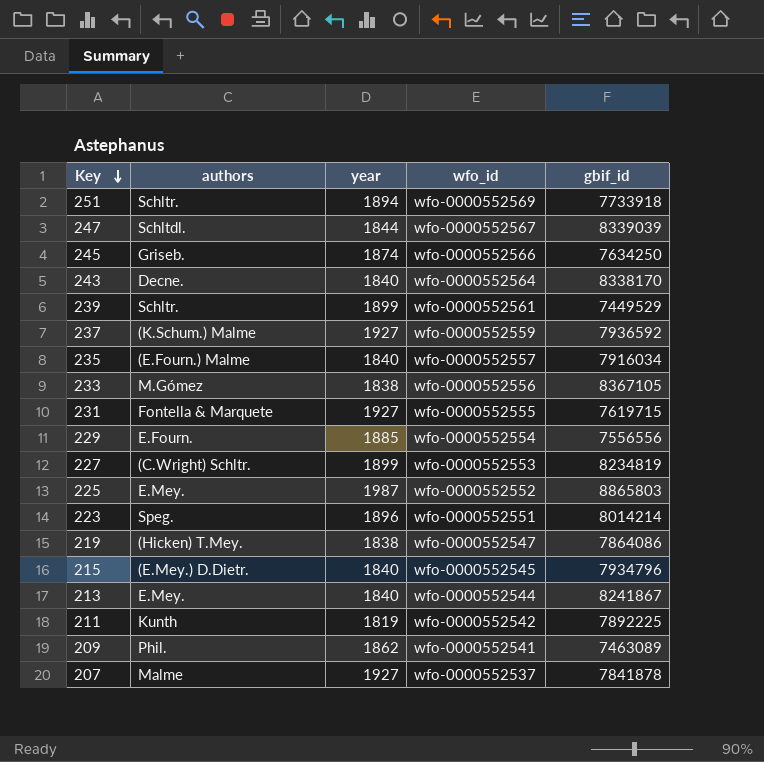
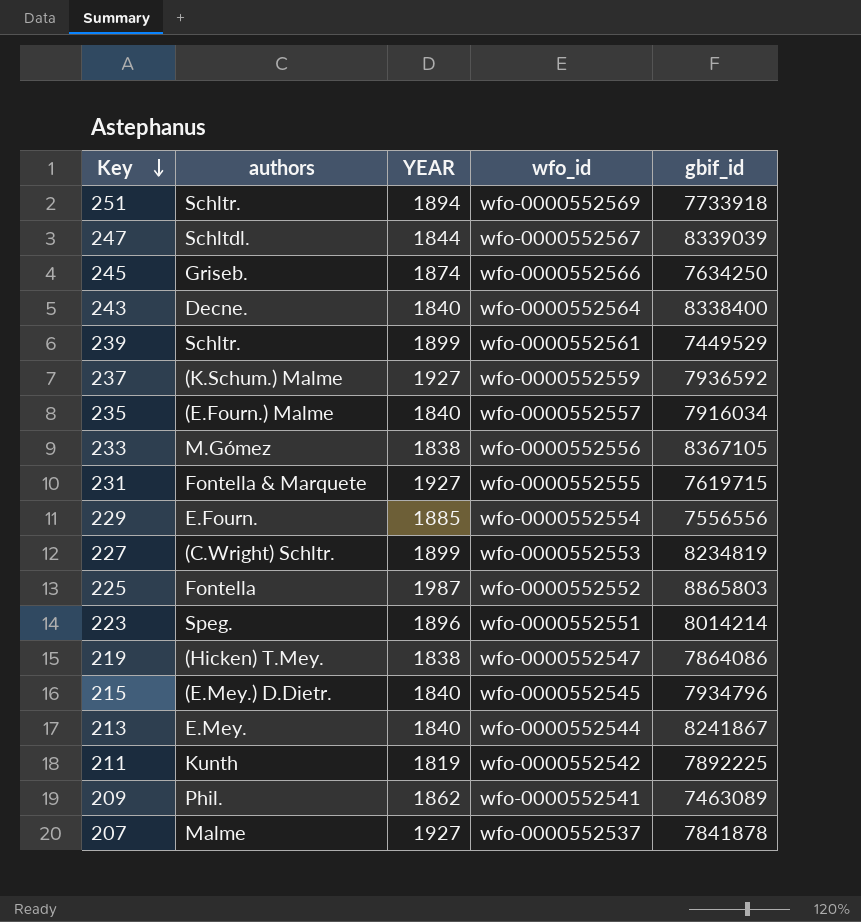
column name: year -> YEAR
243 | gbif_id: 8338170 -> 8338400
225 | authors: E.Mey. -> Fontella

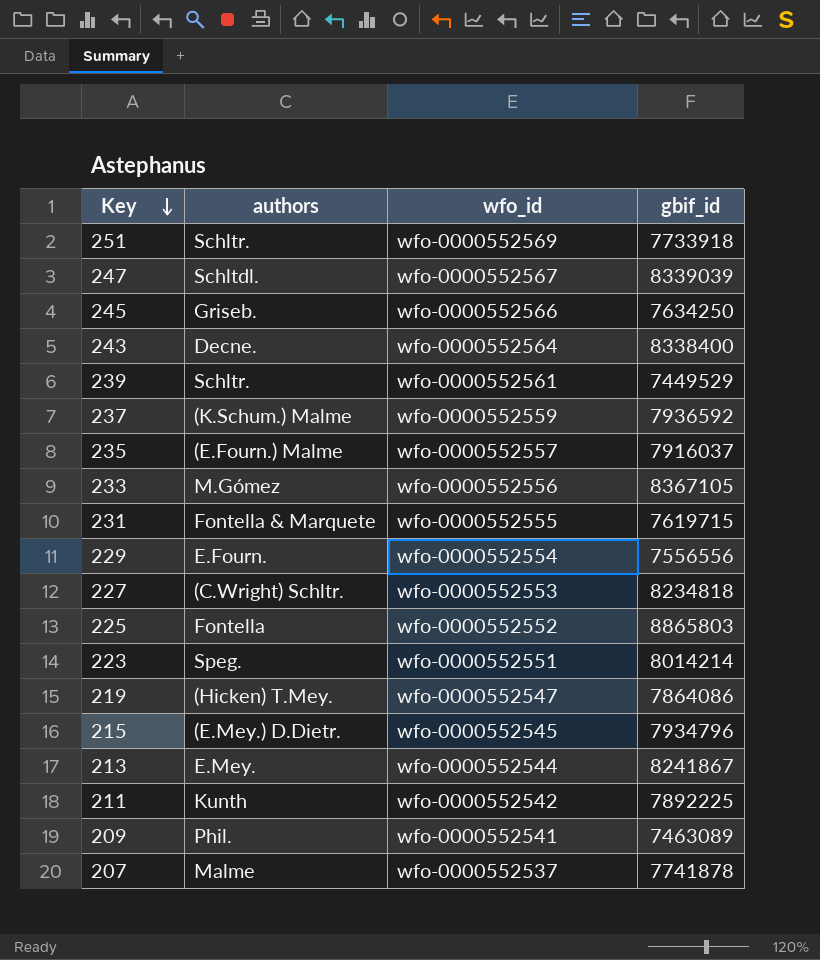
column YEAR | position: 3 -> none
235 | gbif_id: 7916034 -> 7916037
227 | gbif_id: 8234819 -> 8234818
207 | gbif_id: 7841878 -> 7741878

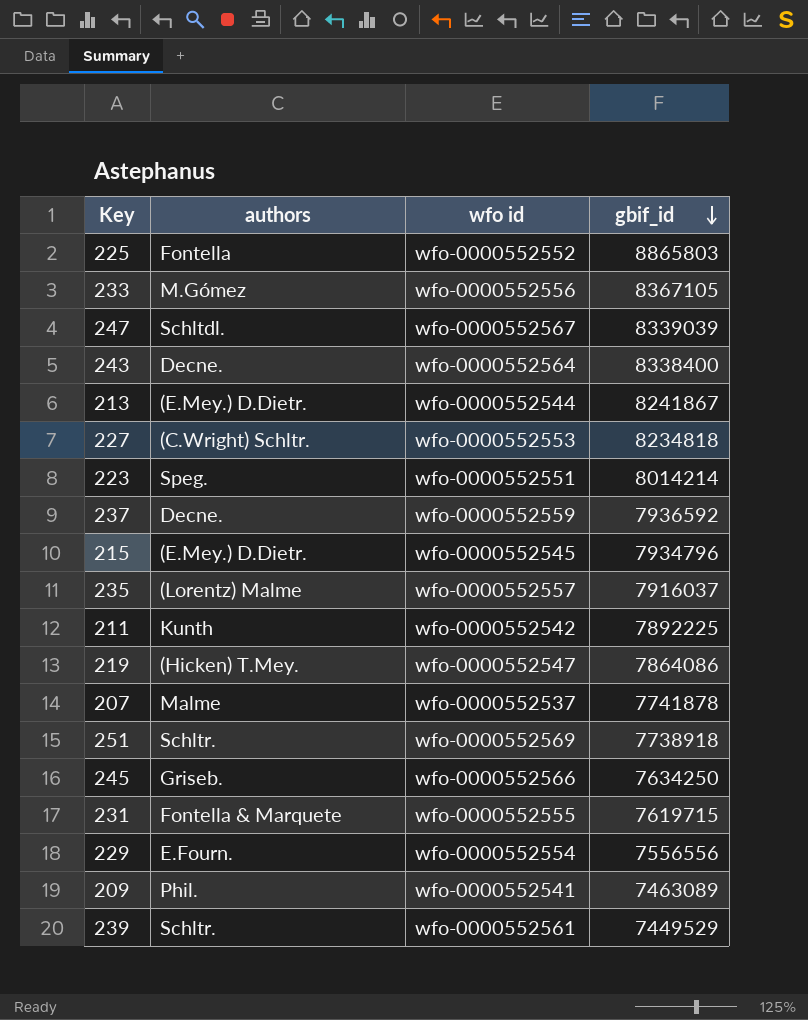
row order: Key descending -> gbif_id descending
column name: wfo_id -> wfo id
213 | authors: E.Mey. -> (E.Mey.) D.Dietr.
237 | authors: (K.Schum.) Malme -> Decne.
235 | authors: (E.Fourn.) Malme -> (Lorentz) Malme
251 | gbif_id: 7733918 -> 7738918

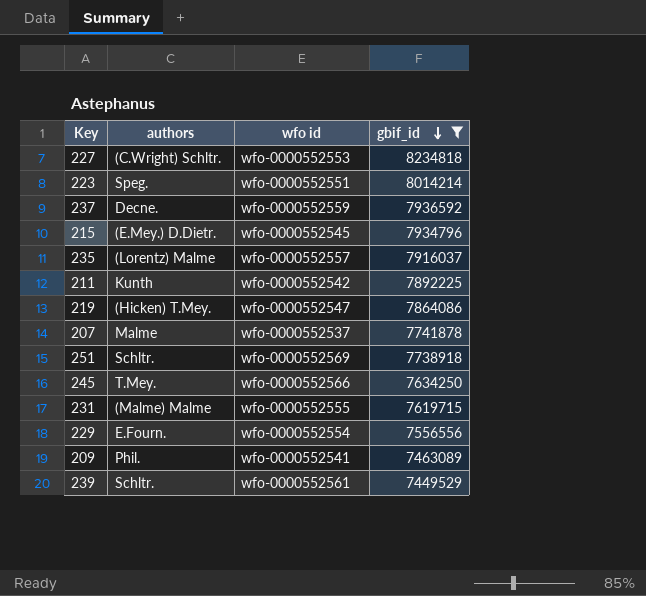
filter: none -> gbif_id <= 8234818
245 | authors: Griseb. -> T.Mey.
231 | authors: Fontella & Marquete -> (Malme) Malme

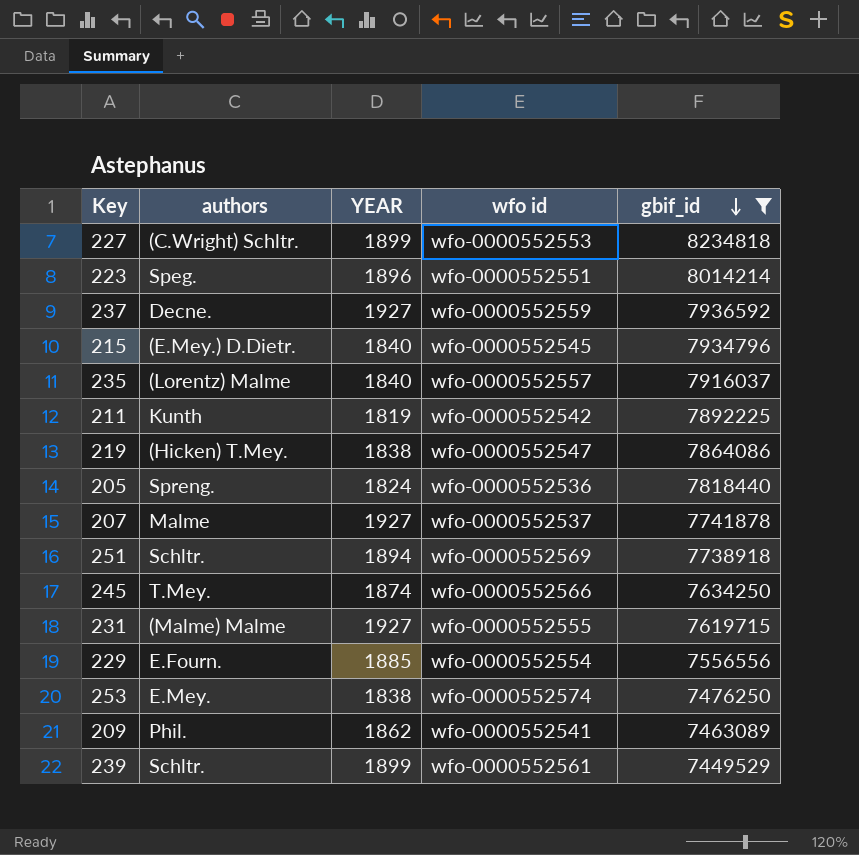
column YEAR | position: none -> 3
row 205: none -> Spreng. | 1824 | wfo-0000552536 | 7818440
row 253: none -> E.Mey. | 1838 | wfo-0000552574 | 7476250

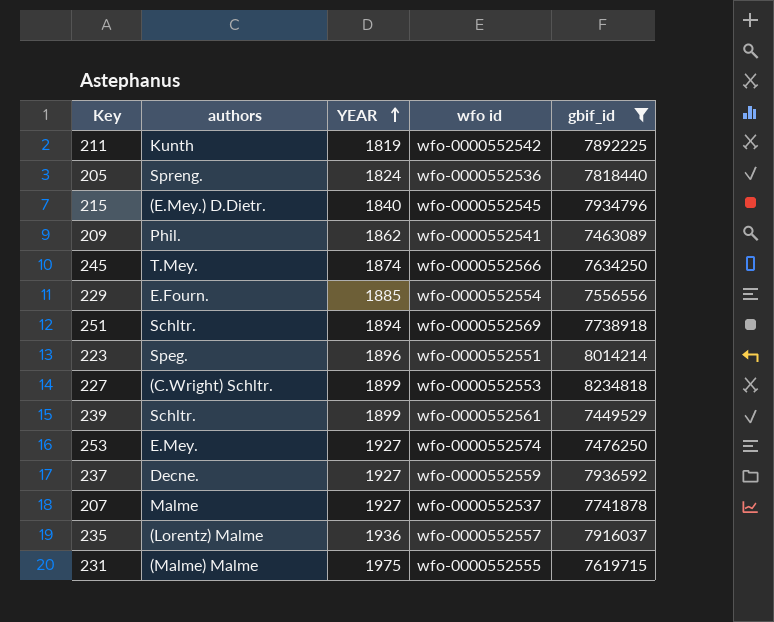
row order: gbif_id descending -> YEAR ascending
row 219: (Hicken) T.Mey. | 1838 | wfo-0000552547 | 7864086 -> none
253 | YEAR: 1838 -> 1927
235 | YEAR: 1840 -> 1936
231 | YEAR: 1927 -> 1975

